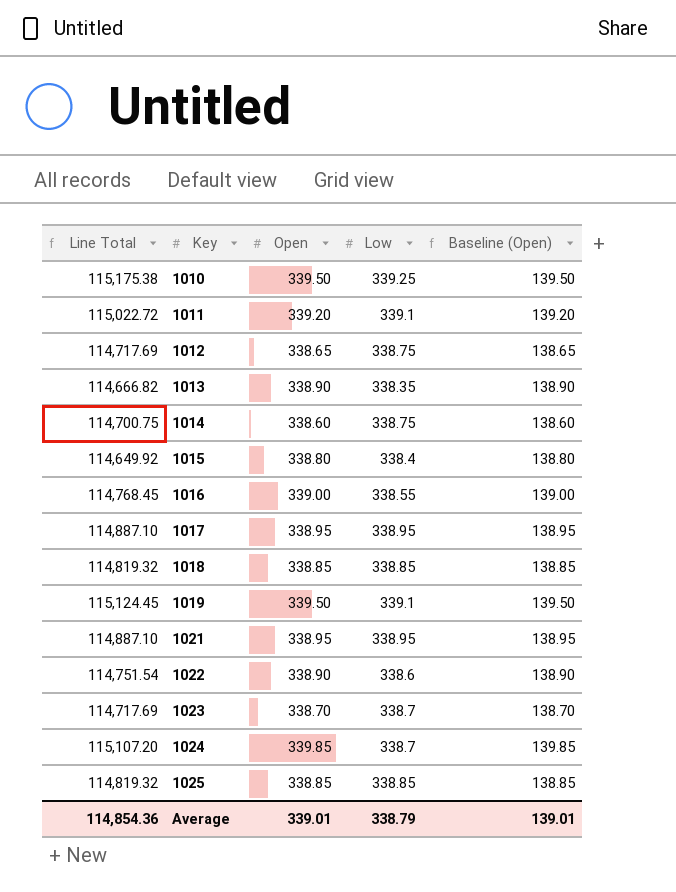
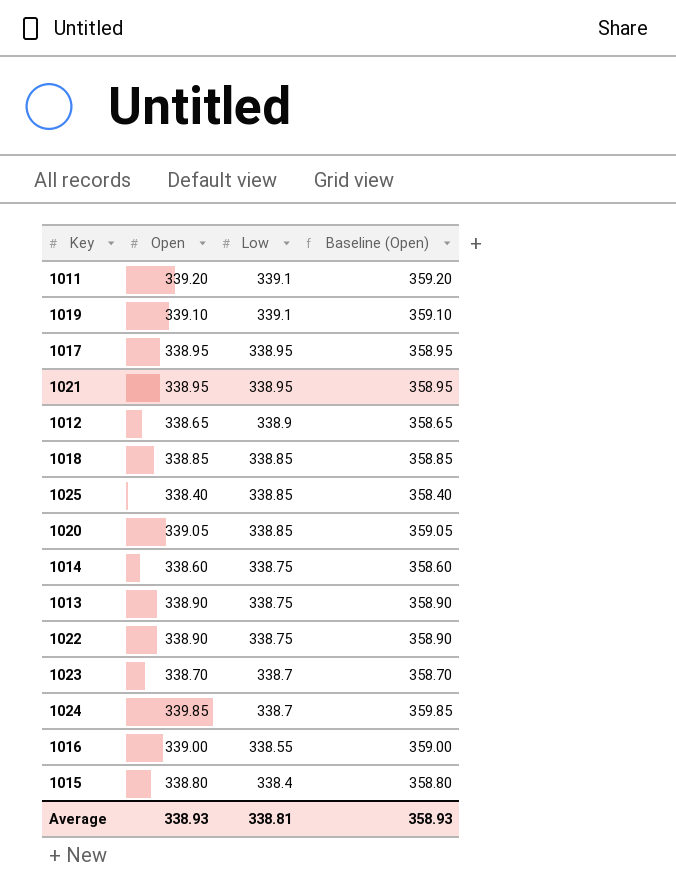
row order: Key ascending -> Low descending
column Line Total | formula: [Open] * [Low] -> none
column Baseline (Open) | formula: [Open] - 200 -> [Open] + 20
row 1010: 115,175.38 | 339.50 | 339.25 | 139.50 -> none
1019 | Open: 339.50 -> 339.10
1012 | Low: 338.75 -> 338.9
1025 | Open: 338.85 -> 338.40
row 1020: none -> 339.05 | 338.85 | 359.05
1013 | Low: 338.35 -> 338.75
1022 | Low: 338.6 -> 338.75
Average | Open: 339.01 -> 338.93
Average | Low: 338.79 -> 338.81
Average | Baseline (Open): 139.01 -> 358.93

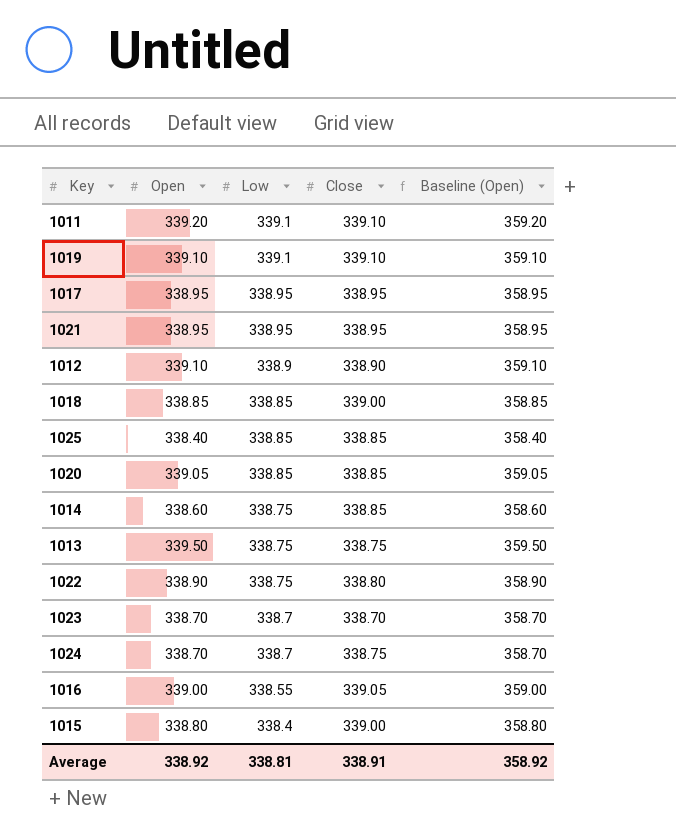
column Close | position: none -> 4
1012 | Open: 338.65 -> 339.10
1012 | Baseline (Open): 358.65 -> 359.10
1013 | Open: 338.90 -> 339.50
1013 | Baseline (Open): 358.90 -> 359.50
1024 | Open: 339.85 -> 338.70
1024 | Baseline (Open): 359.85 -> 358.70
Average | Open: 338.93 -> 338.92
Average | Baseline (Open): 358.93 -> 358.92

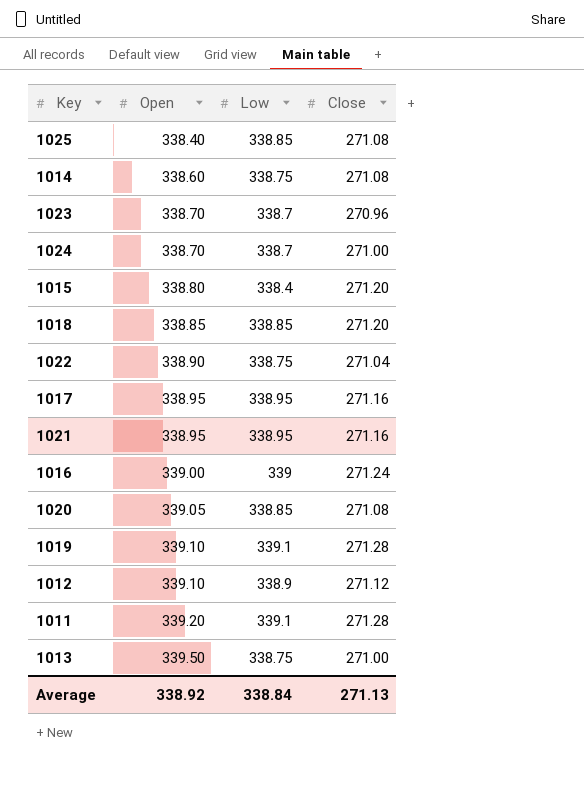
row order: Low descending -> Open ascending
column Baseline (Open) | formula: [Open] + 20 -> none
1025 | Close: 338.85 -> 271.08
1014 | Close: 338.85 -> 271.08
1023 | Close: 338.70 -> 270.96
1024 | Close: 338.75 -> 271.00
1015 | Close: 339.00 -> 271.20
1018 | Close: 339.00 -> 271.20
1022 | Close: 338.80 -> 271.04
1017 | Close: 338.95 -> 271.16
1021 | Close: 338.95 -> 271.16
1016 | Low: 338.55 -> 339
1016 | Close: 339.05 -> 271.24
1020 | Close: 338.85 -> 271.08
1019 | Close: 339.10 -> 271.28
1012 | Close: 338.90 -> 271.12
1011 | Close: 339.10 -> 271.28
1013 | Close: 338.75 -> 271.00
Average | Low: 338.81 -> 338.84
Average | Close: 338.91 -> 271.13

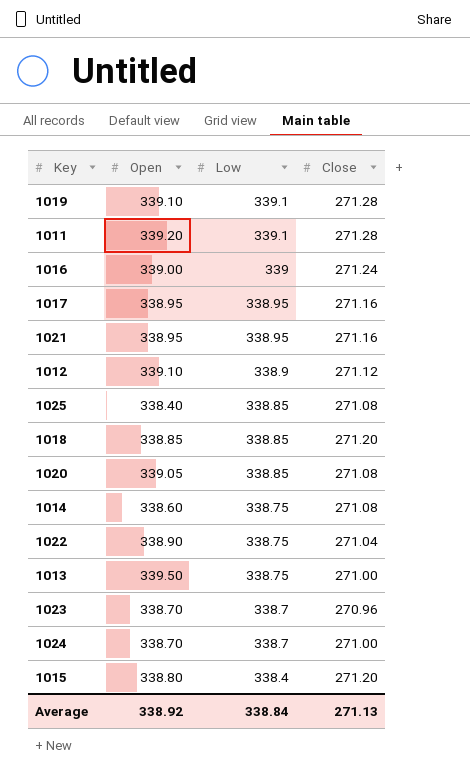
row order: Open ascending -> Low descending

